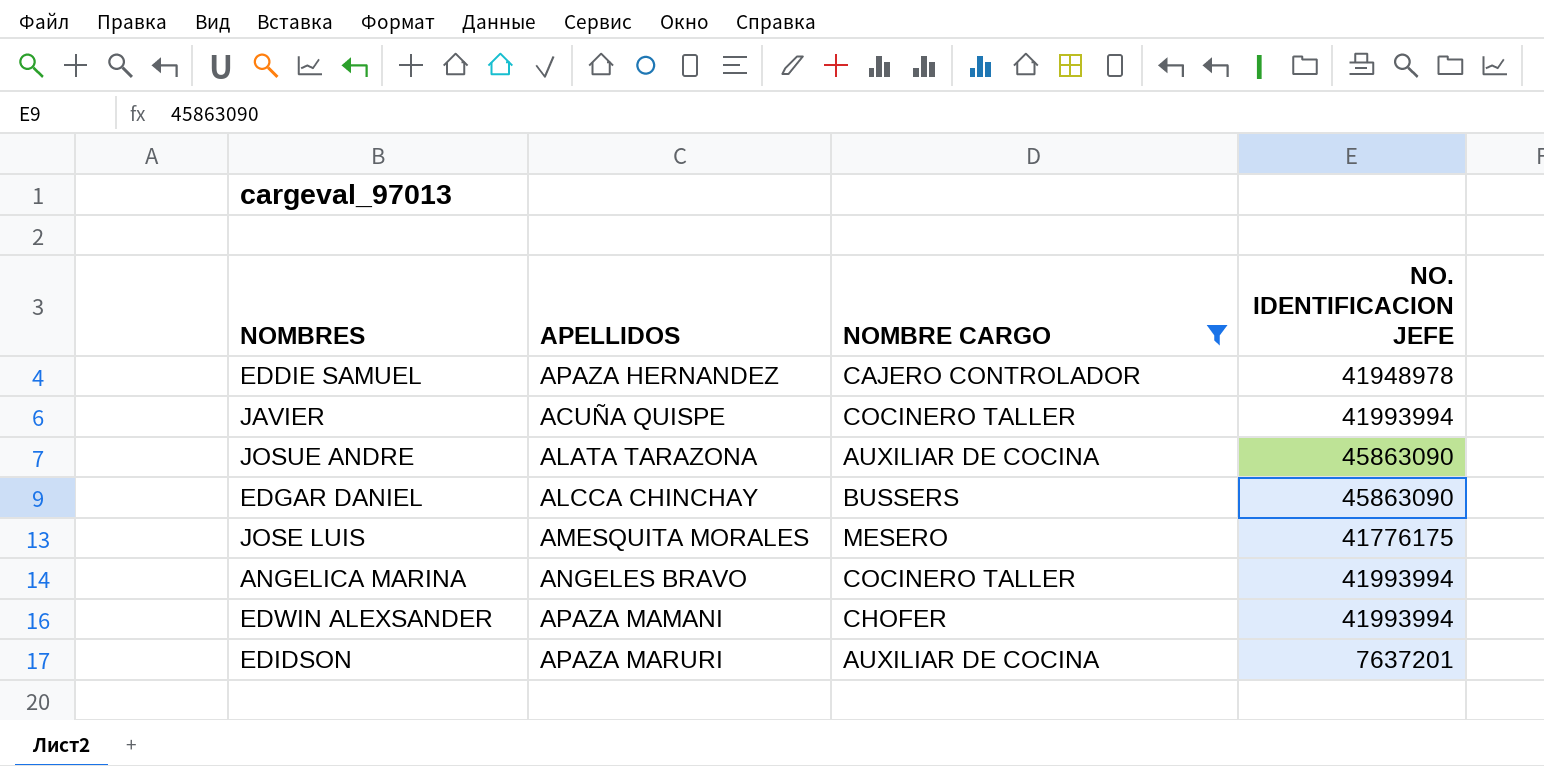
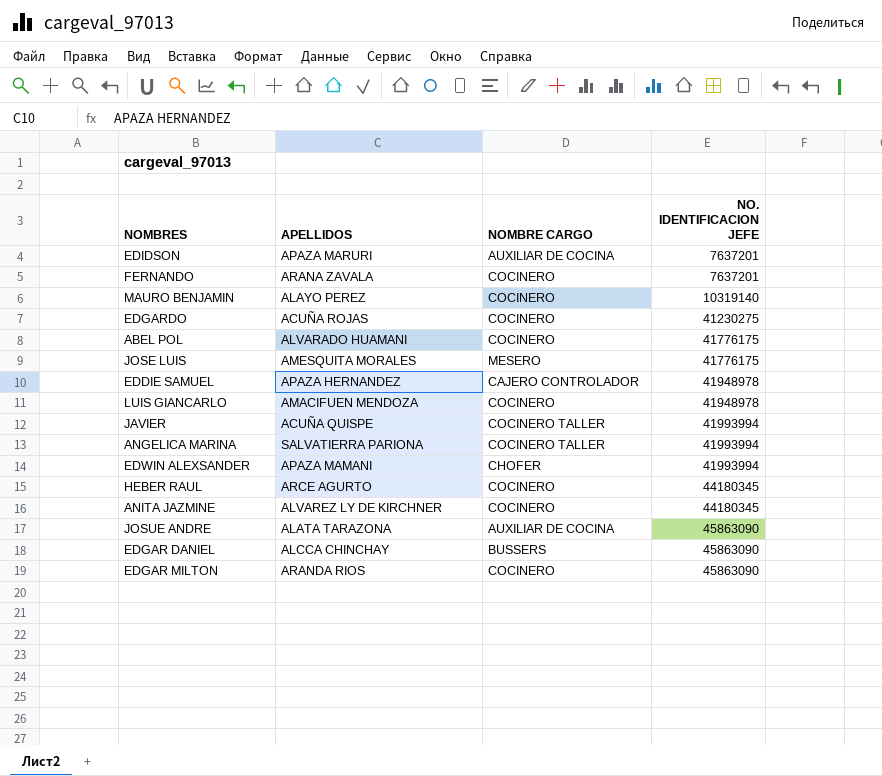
filter: NOMBRE CARGO != COCINERO -> none
row order: none -> NO. IDENTIFICACION JEFE ascending
ANGELICA MARINA | APELLIDOS: ANGELES BRAVO -> SALVATIERRA PARIONA

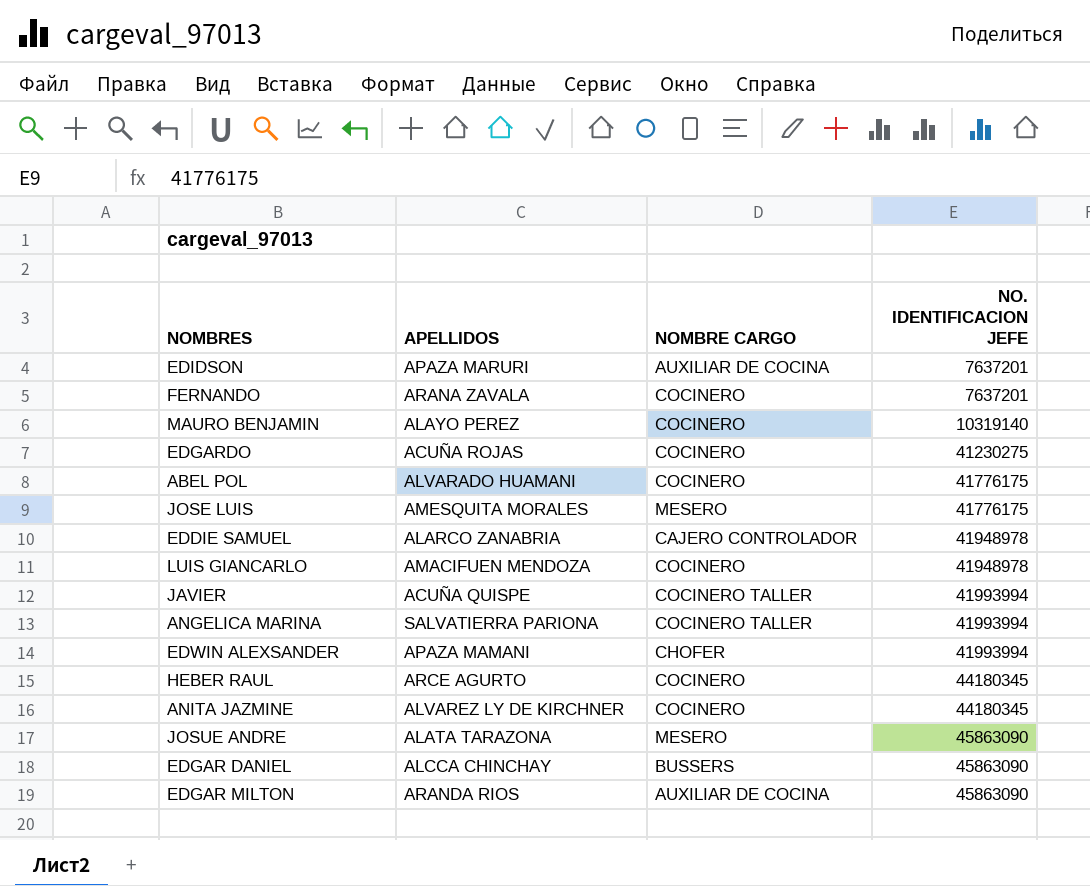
EDDIE SAMUEL | APELLIDOS: APAZA HERNANDEZ -> ALARCO ZANABRIA
JOSUE ANDRE | NOMBRE CARGO: AUXILIAR DE COCINA -> MESERO
EDGAR MILTON | NOMBRE CARGO: COCINERO -> AUXILIAR DE COCINA

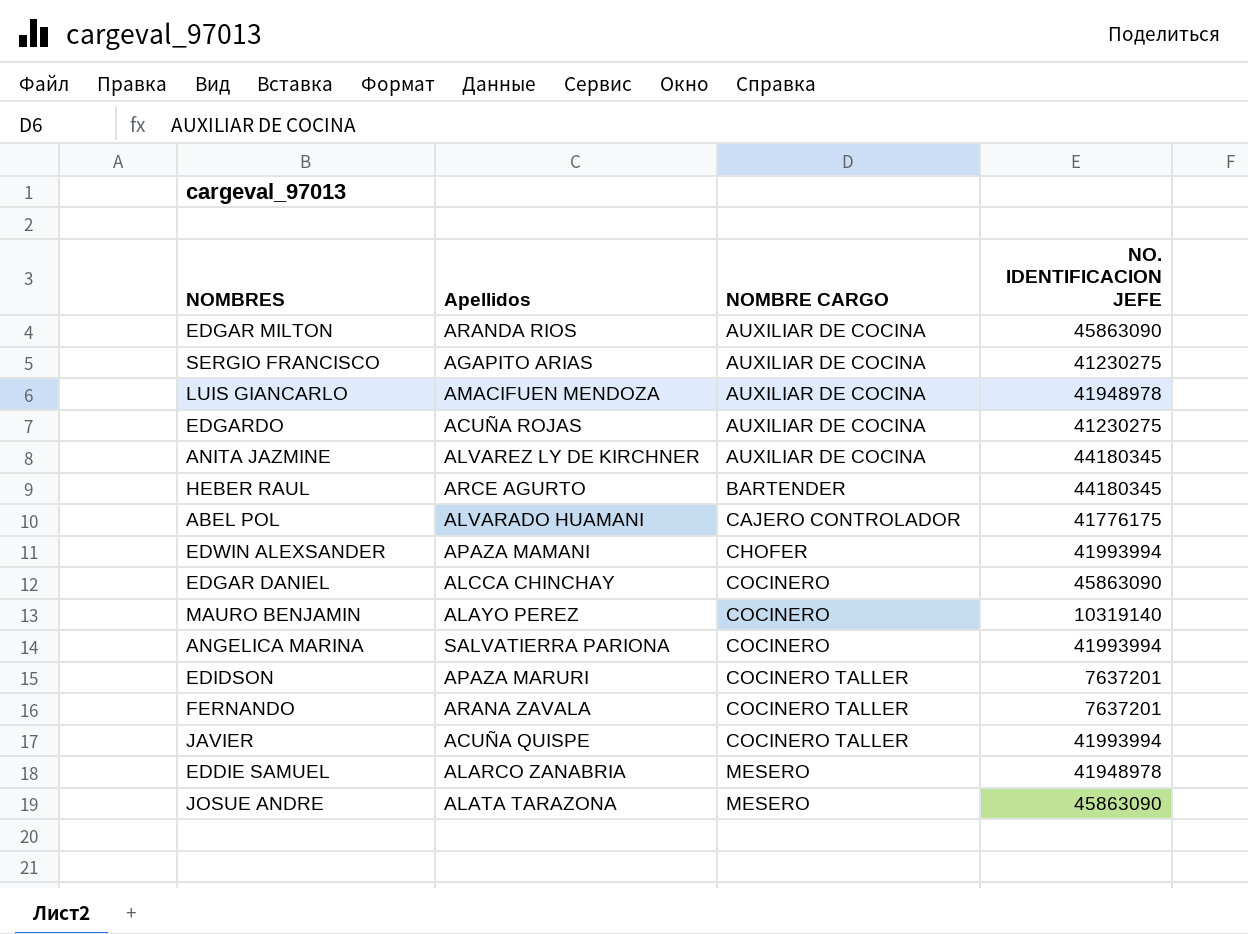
row order: NO. IDENTIFICACION JEFE ascending -> NOMBRE CARGO ascending
column name: APELLIDOS -> Apellidos
row JOSE LUIS: AMESQUITA MORALES | MESERO | 41776175 -> none
row SERGIO FRANCISCO: none -> AGAPITO ARIAS | AUXILIAR DE COCINA | 41230275
LUIS GIANCARLO | NOMBRE CARGO: COCINERO -> AUXILIAR DE COCINA
EDGARDO | NOMBRE CARGO: COCINERO -> AUXILIAR DE COCINA
ANITA JAZMINE | NOMBRE CARGO: COCINERO -> AUXILIAR DE COCINA
HEBER RAUL | NOMBRE CARGO: COCINERO -> BARTENDER
ABEL POL | NOMBRE CARGO: COCINERO -> CAJERO CONTROLADOR
EDGAR DANIEL | NOMBRE CARGO: BUSSERS -> COCINERO
ANGELICA MARINA | NOMBRE CARGO: COCINERO TALLER -> COCINERO
EDIDSON | NOMBRE CARGO: AUXILIAR DE COCINA -> COCINERO TALLER
FERNANDO | NOMBRE CARGO: COCINERO -> COCINERO TALLER
EDDIE SAMUEL | NOMBRE CARGO: CAJERO CONTROLADOR -> MESERO

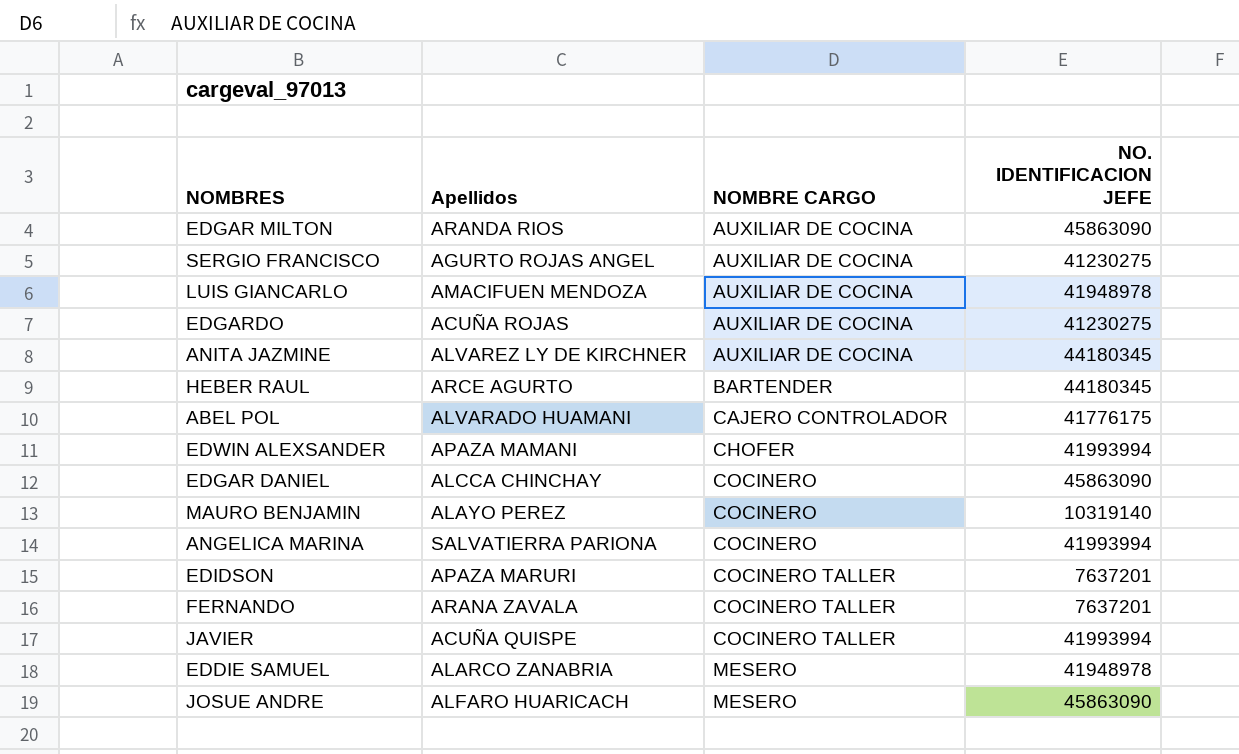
SERGIO FRANCISCO | Apellidos: AGAPITO ARIAS -> AGURTO ROJAS ANGEL
JOSUE ANDRE | Apellidos: ALATA TARAZONA -> ALFARO HUARICACH

